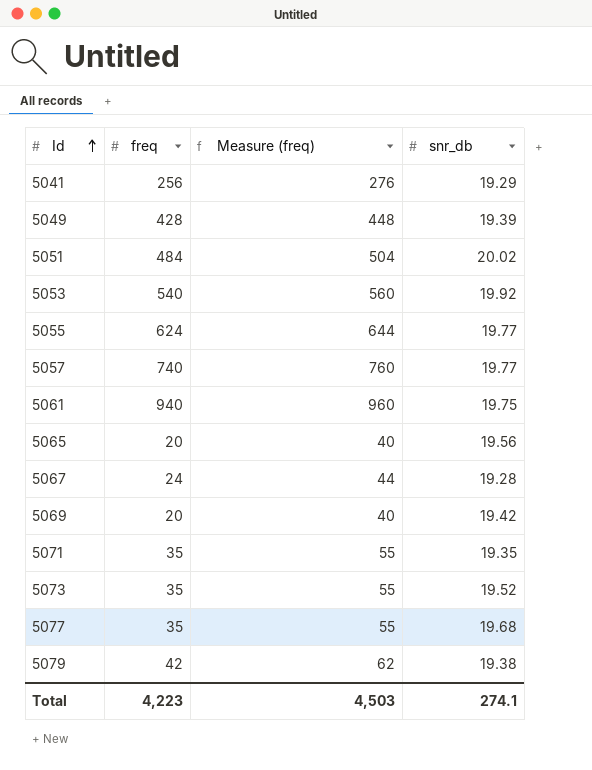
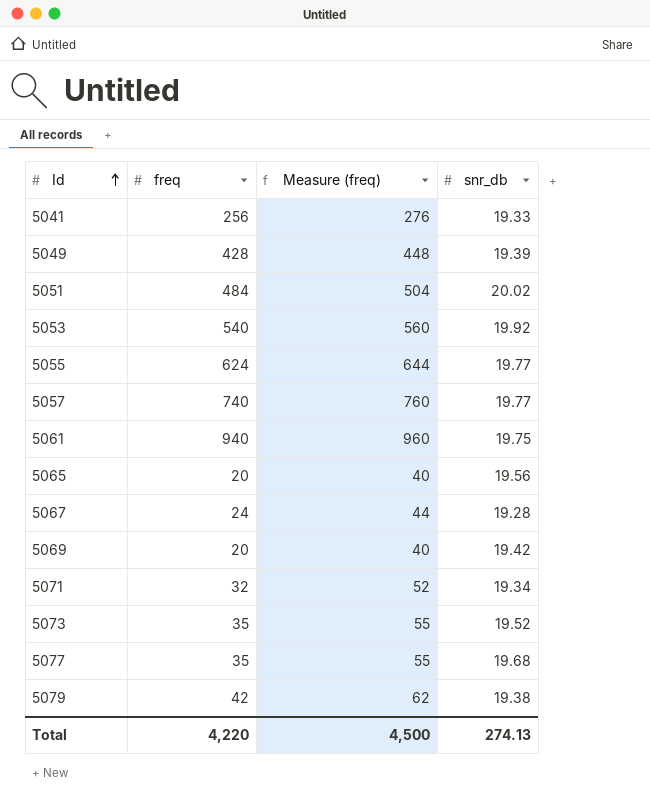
5041 | snr_db: 19.29 -> 19.33
5071 | freq: 35 -> 32
5071 | Measure (freq): 55 -> 52
5071 | snr_db: 19.35 -> 19.34
Total | freq: 4,223 -> 4,220
Total | Measure (freq): 4,503 -> 4,500
Total | snr_db: 274.1 -> 274.13

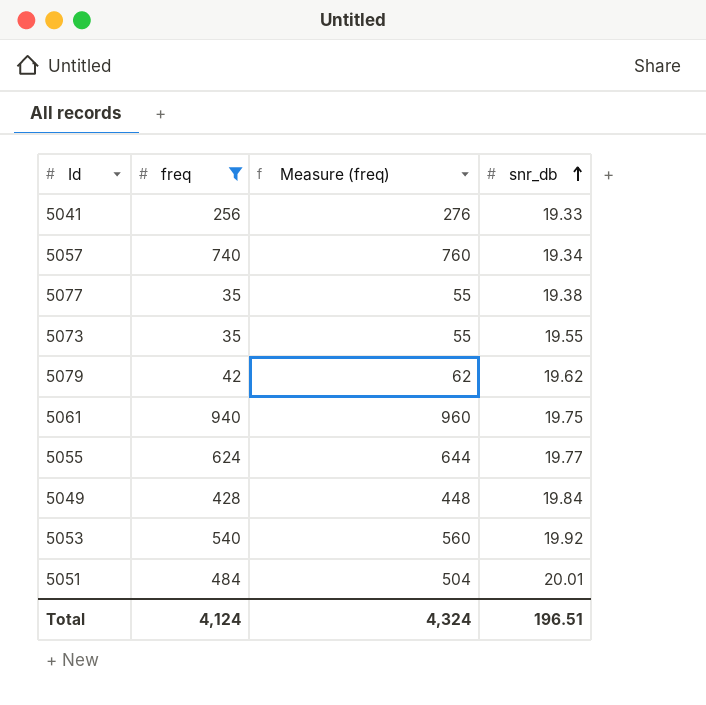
filter: none -> freq >= 35
row order: Id ascending -> snr_db ascending
5057 | snr_db: 19.77 -> 19.34
5077 | snr_db: 19.68 -> 19.38
5073 | snr_db: 19.52 -> 19.55
5079 | snr_db: 19.38 -> 19.62
5049 | snr_db: 19.39 -> 19.84
5051 | snr_db: 20.02 -> 20.01
Total | freq: 4,220 -> 4,124
Total | Measure (freq): 4,500 -> 4,324
Total | snr_db: 274.13 -> 196.51

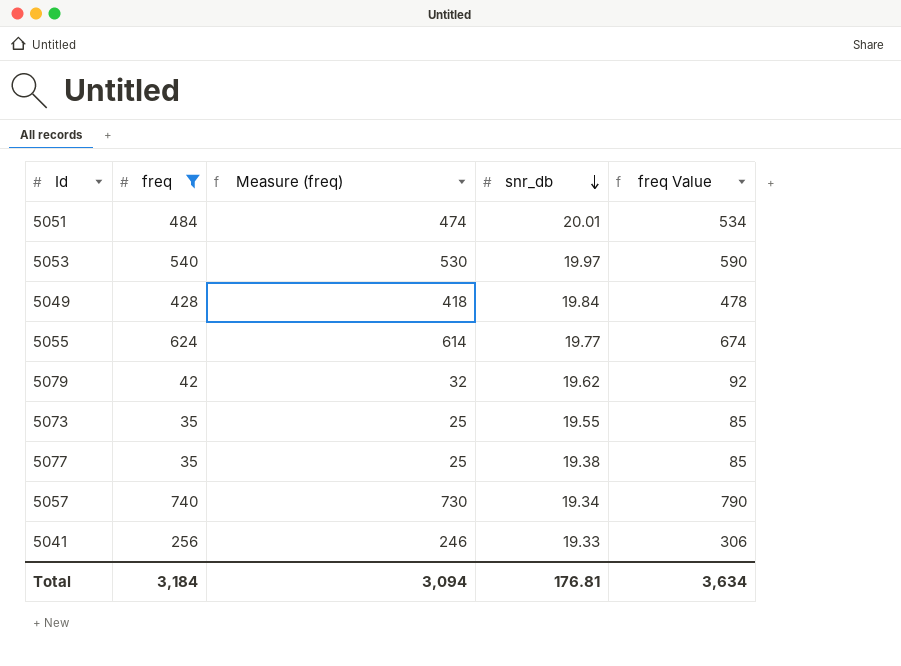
row order: snr_db ascending -> snr_db descending
column Measure (freq) | formula: [freq] + 20 -> [freq] - 10
column freq Value | formula: none -> [freq] + 50
row 5061: 940 | 960 | 19.75 -> none
5053 | snr_db: 19.92 -> 19.97
Total | freq: 4,124 -> 3,184
Total | Measure (freq): 4,324 -> 3,094
Total | snr_db: 196.51 -> 176.81

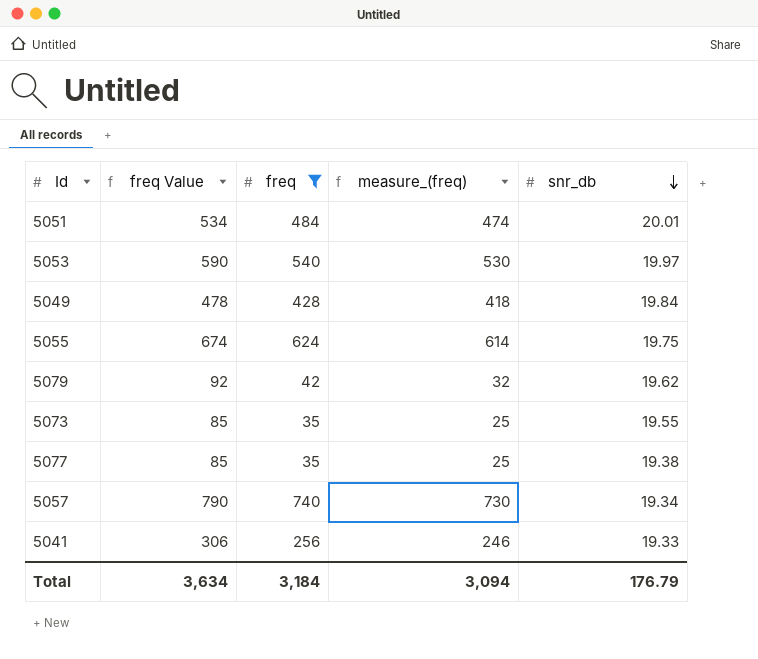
column freq Value | position: 5 -> 2
column name: Measure (freq) -> measure_(freq)
5055 | snr_db: 19.77 -> 19.75
Total | snr_db: 176.81 -> 176.79

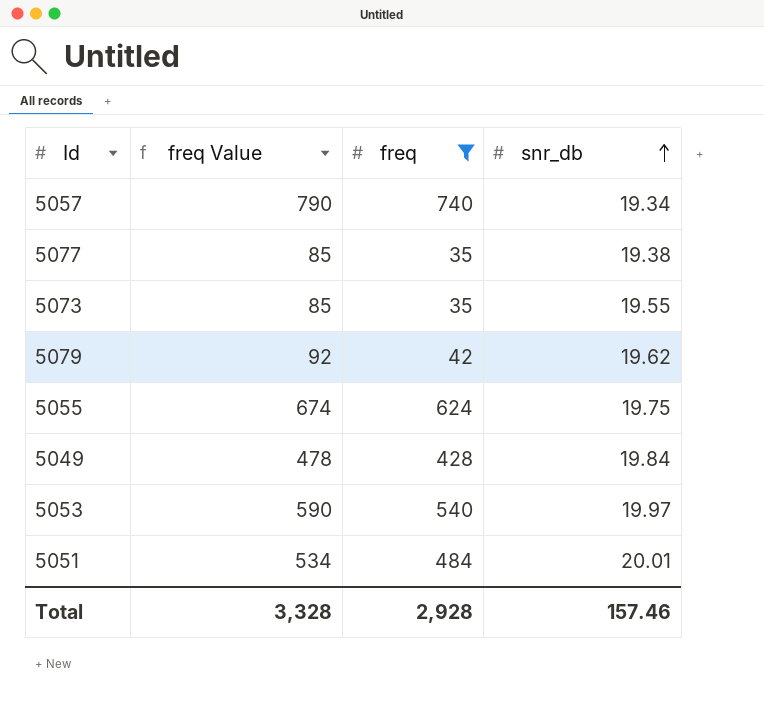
row order: snr_db descending -> snr_db ascending
column measure_(freq) | formula: [freq] - 10 -> none
row 5041: 306 | 256 | 246 | 19.33 -> none
Total | freq Value: 3,634 -> 3,328
Total | freq: 3,184 -> 2,928
Total | snr_db: 176.79 -> 157.46

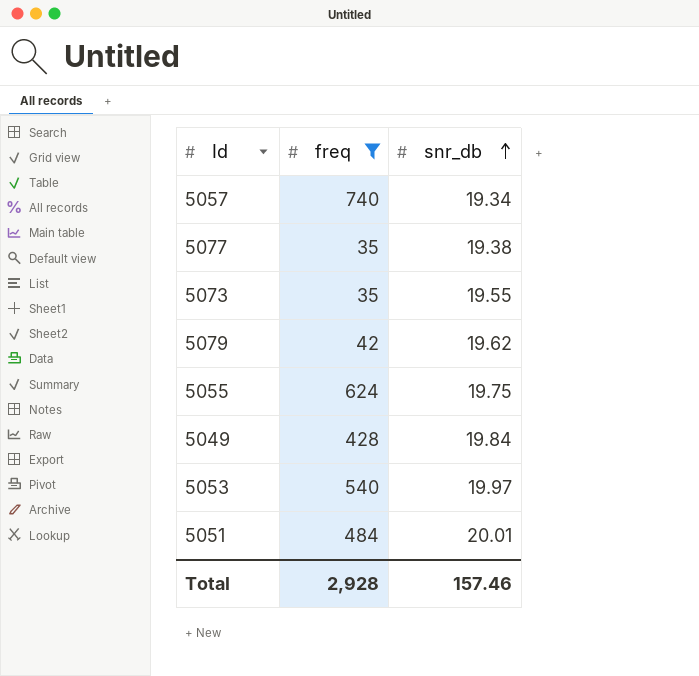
column freq Value | formula: [freq] + 50 -> none

